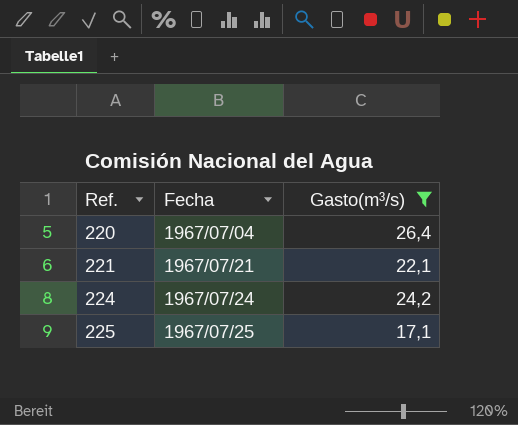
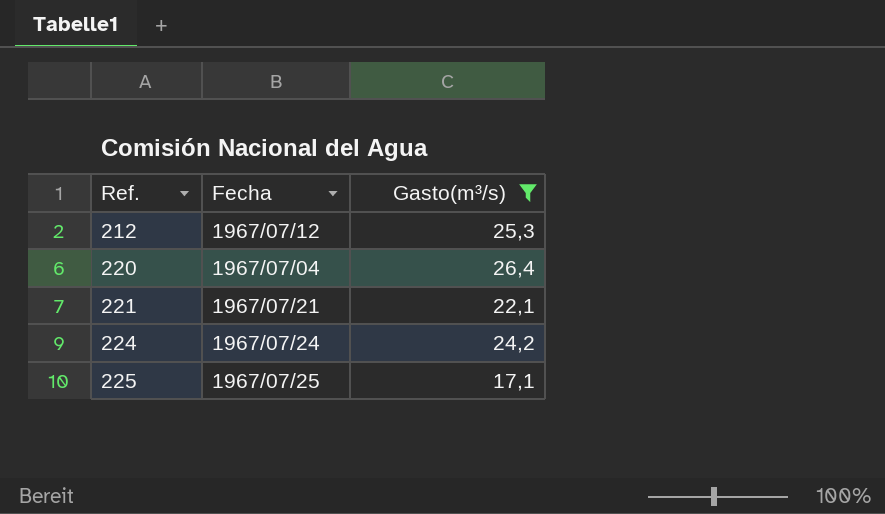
row 212: none -> 1967/07/12 | 25,3

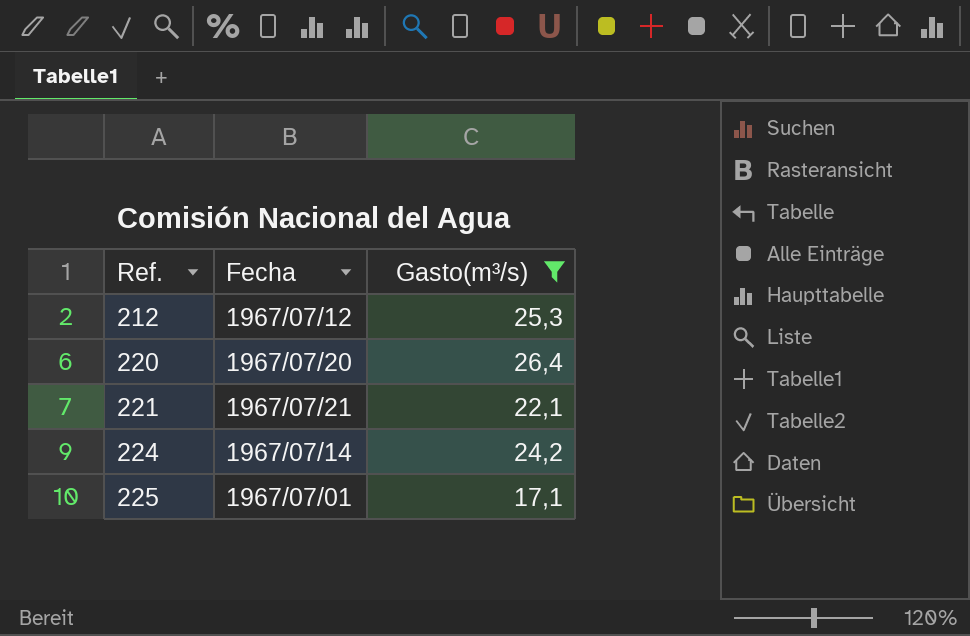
220 | Fecha: 1967/07/04 -> 1967/07/20
224 | Fecha: 1967/07/24 -> 1967/07/14
225 | Fecha: 1967/07/25 -> 1967/07/01

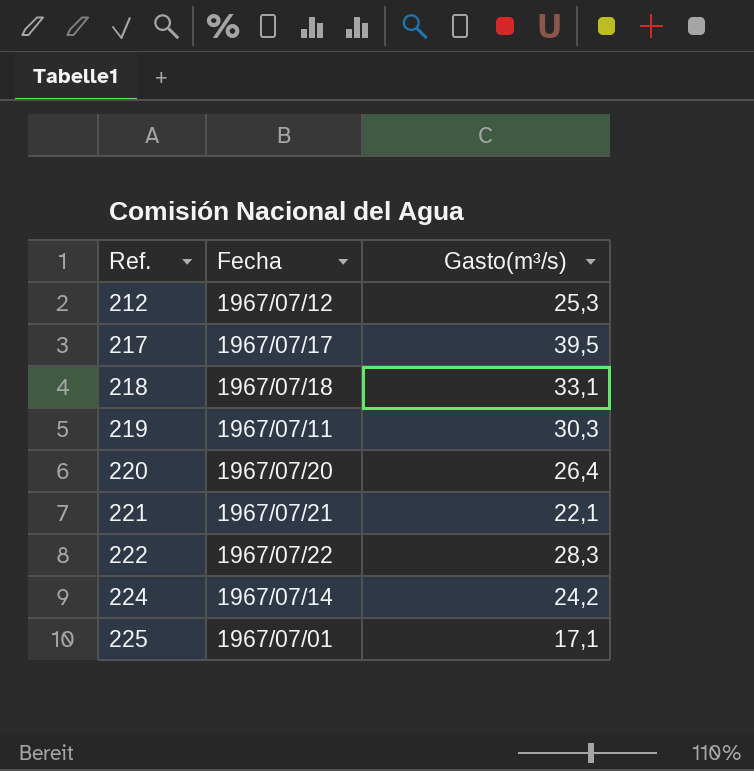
filter: Gasto(m³/s) <= 26,4 -> none

